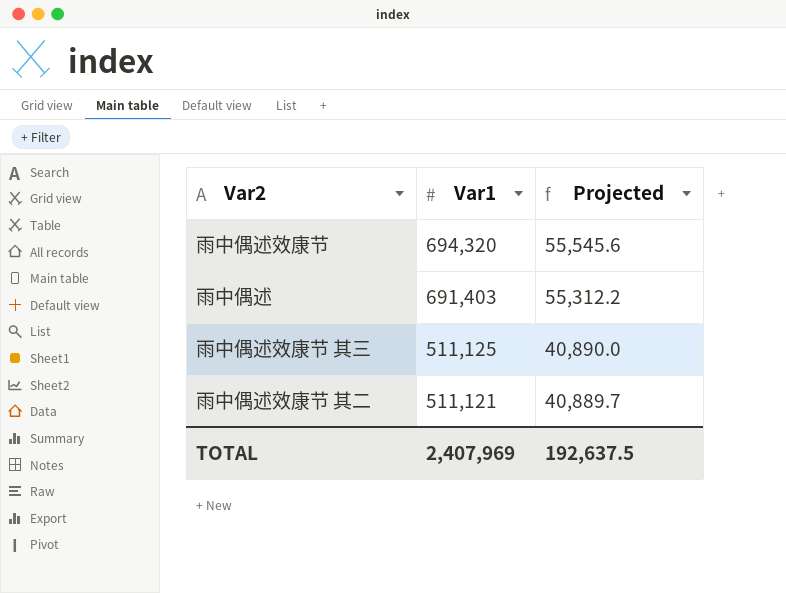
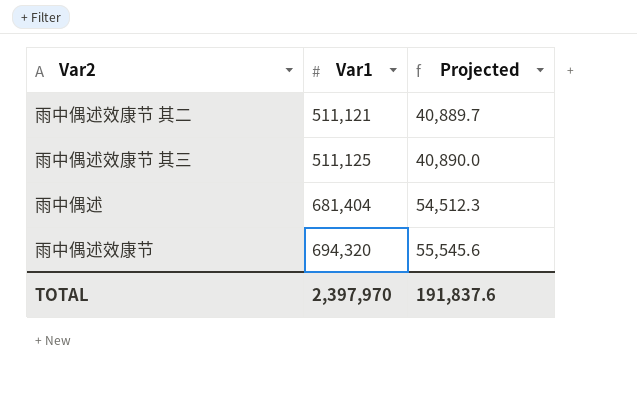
row order: Var1 descending -> Var1 ascending
雨中偶述 | Var1: 691,403 -> 681,404
雨中偶述 | Projected: 55,312.2 -> 54,512.3
TOTAL | Var1: 2,407,969 -> 2,397,970
TOTAL | Projected: 192,637.5 -> 191,837.6

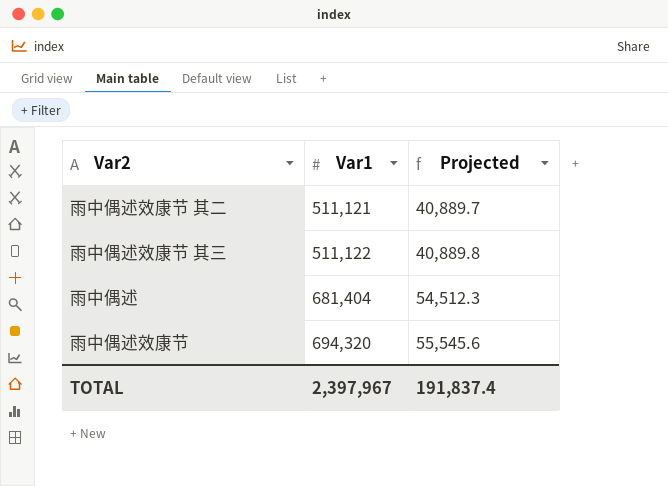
雨中偶述效康节 其三 | Var1: 511,125 -> 511,122
雨中偶述效康节 其三 | Projected: 40,890.0 -> 40,889.8
TOTAL | Var1: 2,397,970 -> 2,397,967
TOTAL | Projected: 191,837.6 -> 191,837.4

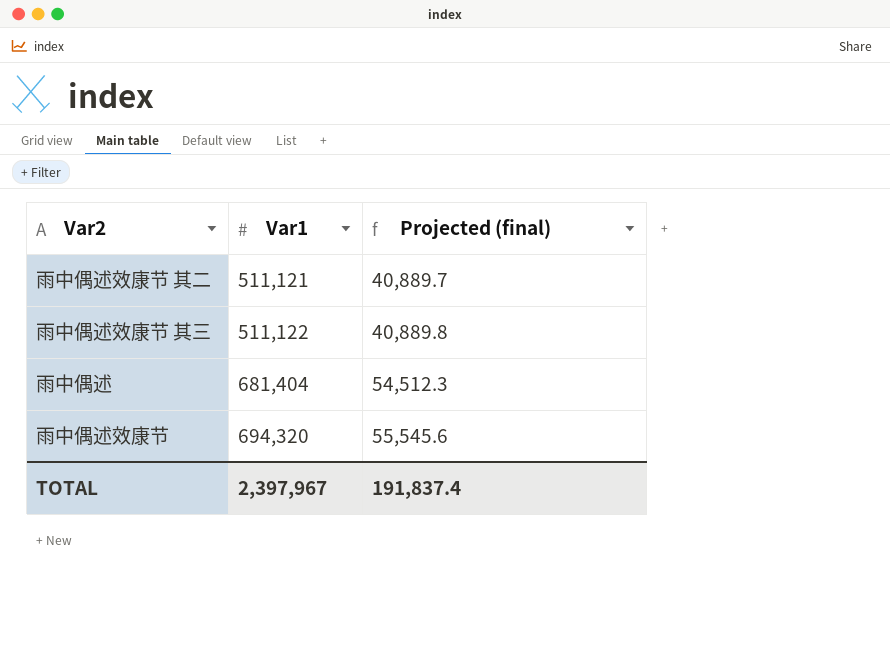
column name: Projected -> Projected (final)

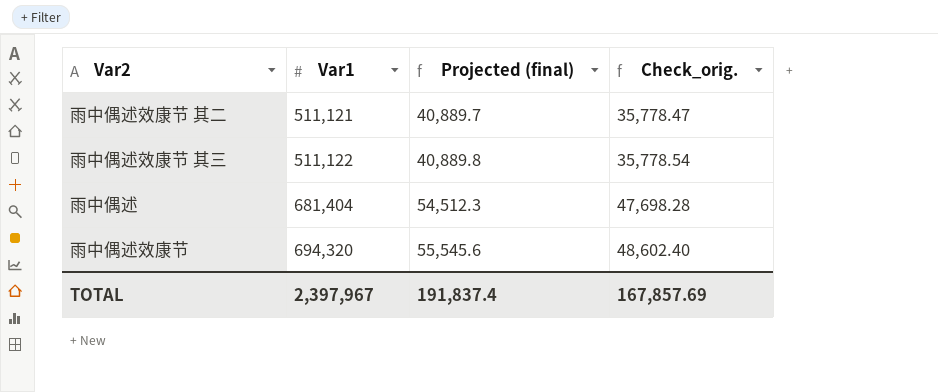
column Check_orig. | formula: none -> [Var1] * 0.07

